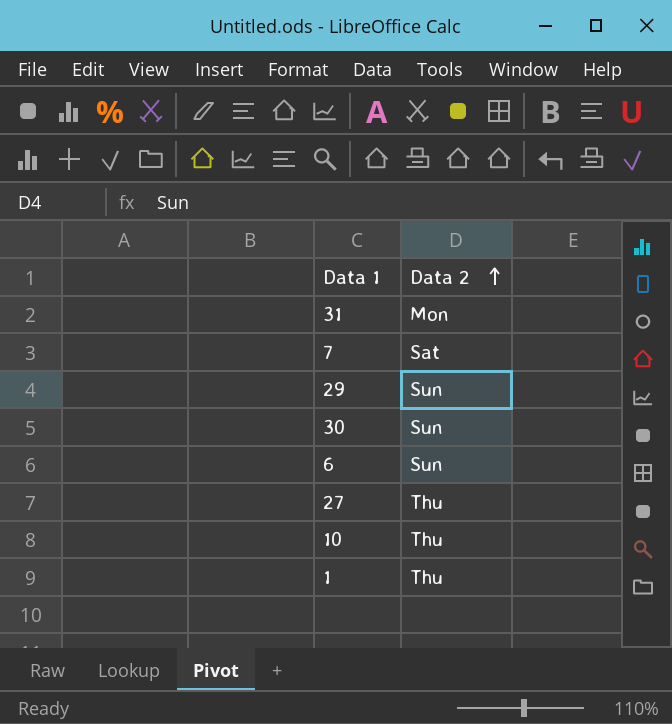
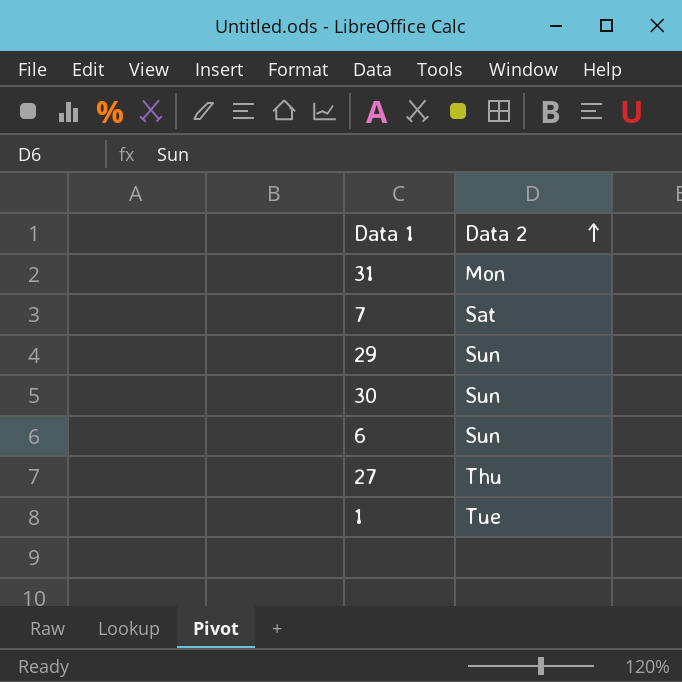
row 10: Thu -> none
1 | Data 2: Thu -> Tue

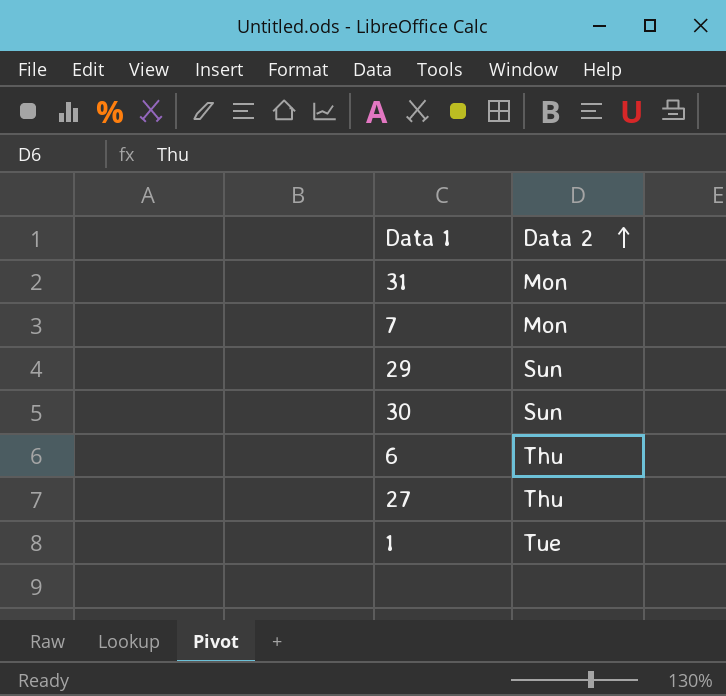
7 | Data 2: Sat -> Mon
6 | Data 2: Sun -> Thu

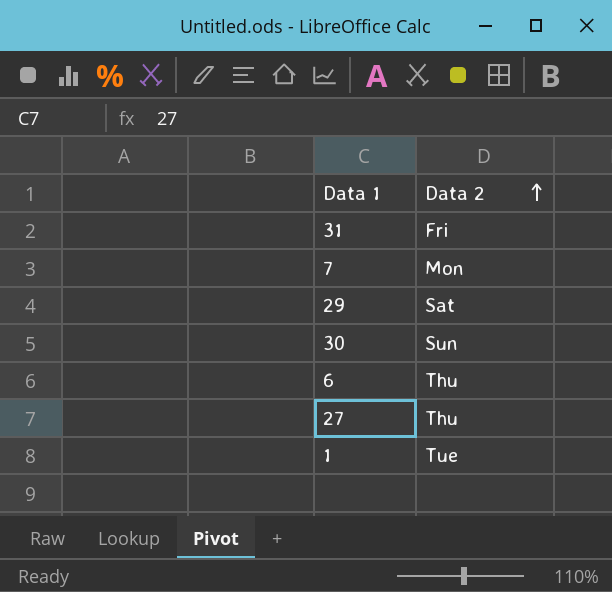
31 | Data 2: Mon -> Fri
29 | Data 2: Sun -> Sat

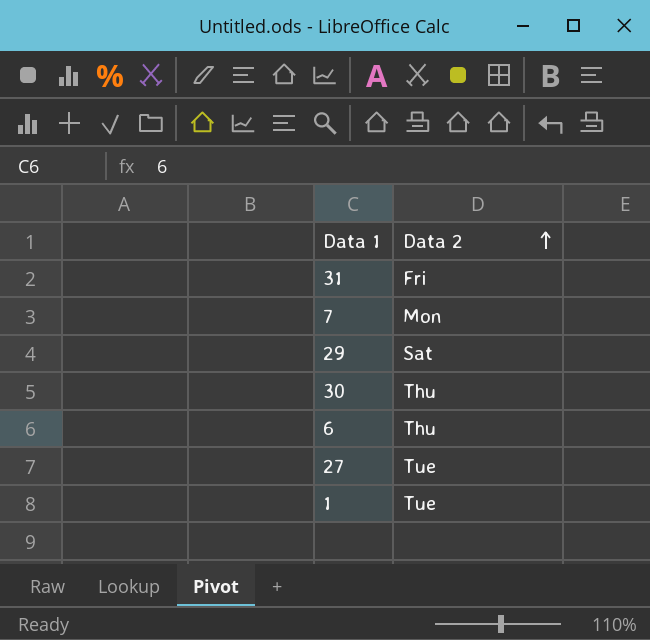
30 | Data 2: Sun -> Thu
27 | Data 2: Thu -> Tue

